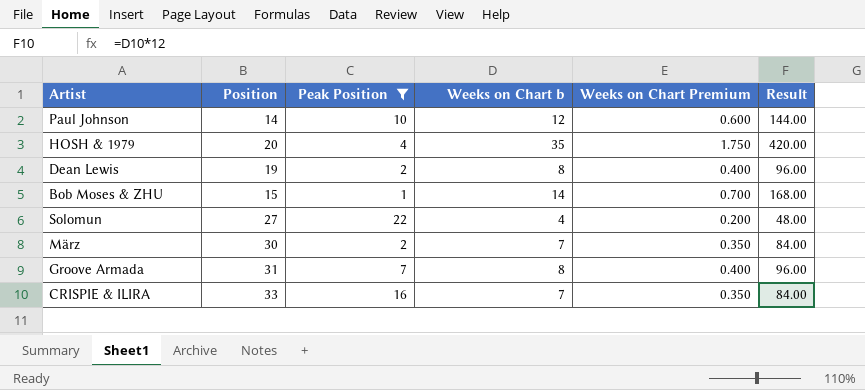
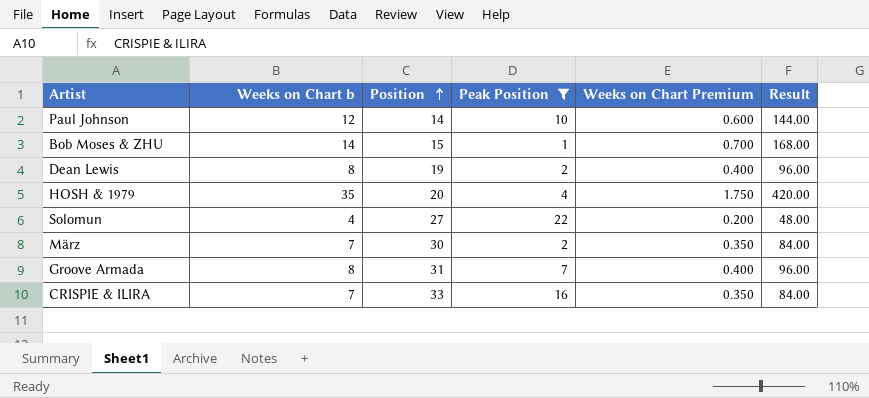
row order: none -> Position ascending
column Weeks on Chart b | position: 4 -> 2

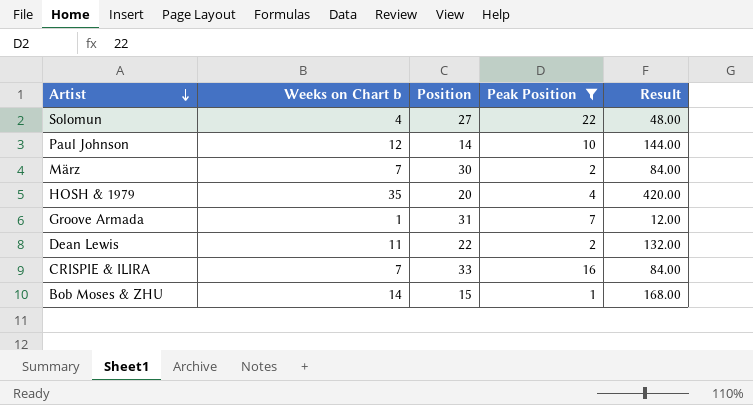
row order: Position ascending -> Artist descending
column Weeks on Chart Premium | formula: [Weeks on Chart b] * 0.05 -> none
Groove Armada | Weeks on Chart b: 8 -> 1
Groove Armada | Result: 96.00 -> 12.00
Dean Lewis | Weeks on Chart b: 8 -> 11
Dean Lewis | Position: 19 -> 22
Dean Lewis | Result: 96.00 -> 132.00

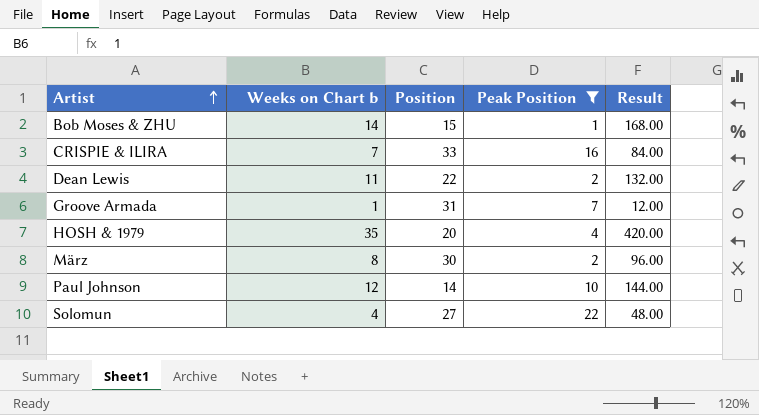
row order: Artist descending -> Artist ascending
März | Weeks on Chart b: 7 -> 8
März | Result: 84.00 -> 96.00

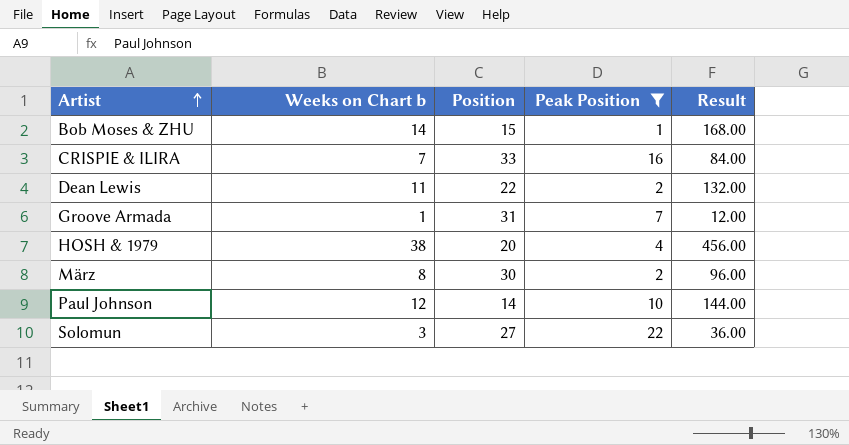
HOSH & 1979 | Weeks on Chart b: 35 -> 38
HOSH & 1979 | Result: 420.00 -> 456.00
Solomun | Weeks on Chart b: 4 -> 3
Solomun | Result: 48.00 -> 36.00

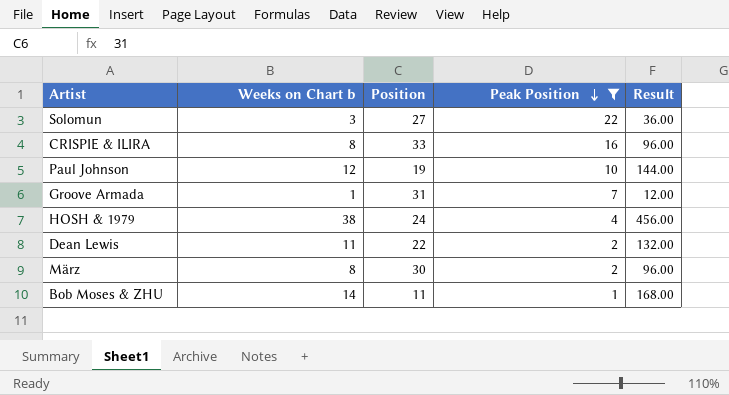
row order: Artist ascending -> Peak Position descending
CRISPIE & ILIRA | Weeks on Chart b: 7 -> 8
CRISPIE & ILIRA | Result: 84.00 -> 96.00
Paul Johnson | Position: 14 -> 19
HOSH & 1979 | Position: 20 -> 24
Bob Moses & ZHU | Position: 15 -> 11

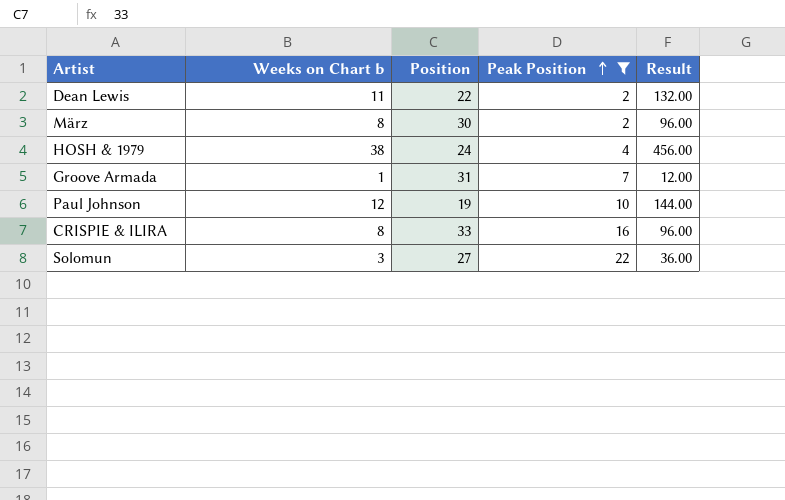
row order: Peak Position descending -> Peak Position ascending
row Bob Moses & ZHU: 14 | 11 | 1 | 168.00 -> none

